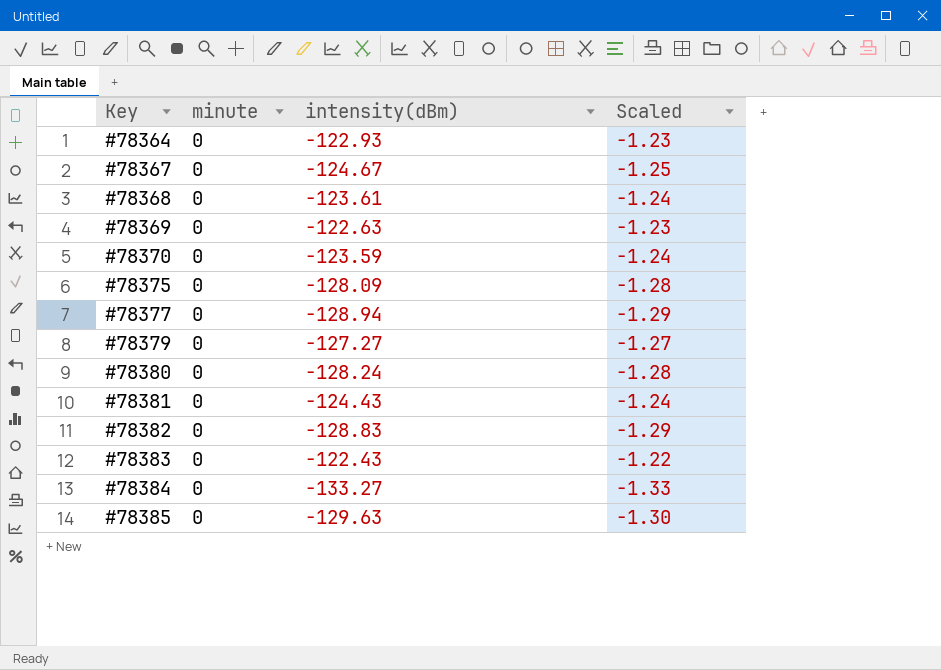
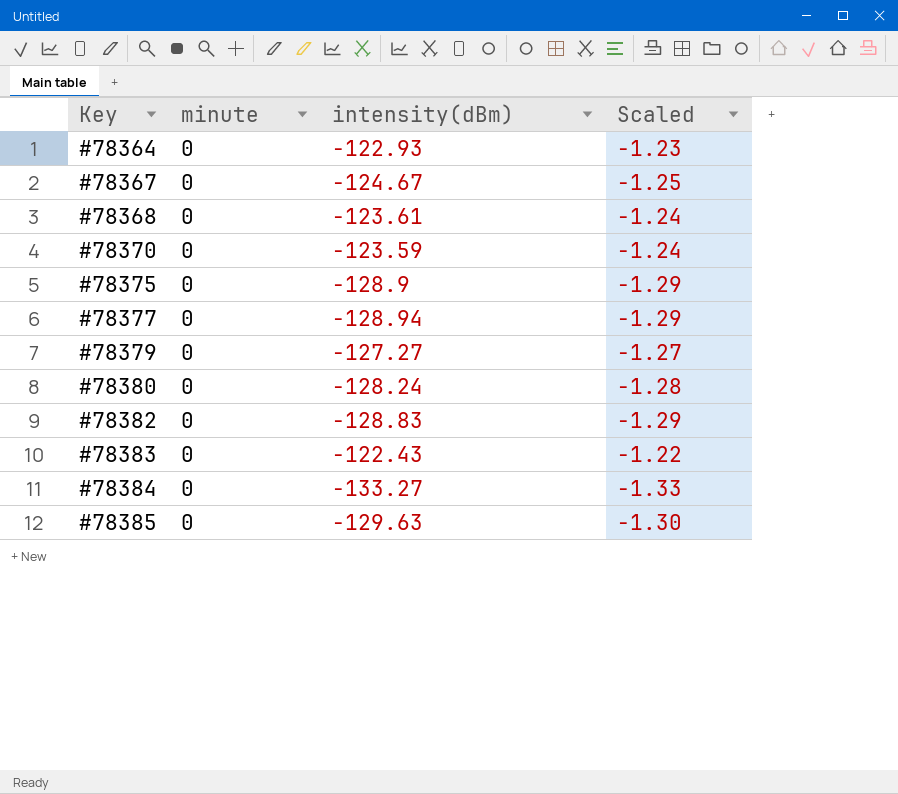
row #78369: 0 | -122.63 | -1.23 -> none
row #78381: 0 | -124.43 | -1.24 -> none
#78375 | intensity(dBm): -128.09 -> -128.9
#78375 | Scaled: -1.28 -> -1.29

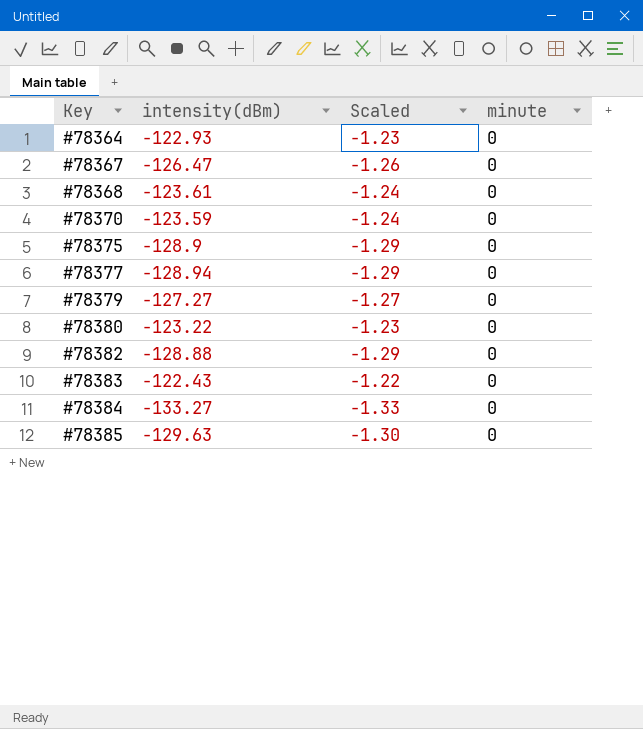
column minute | position: 2 -> 4
#78367 | intensity(dBm): -124.67 -> -126.47
#78367 | Scaled: -1.25 -> -1.26
#78380 | intensity(dBm): -128.24 -> -123.22
#78380 | Scaled: -1.28 -> -1.23
#78382 | intensity(dBm): -128.83 -> -128.88

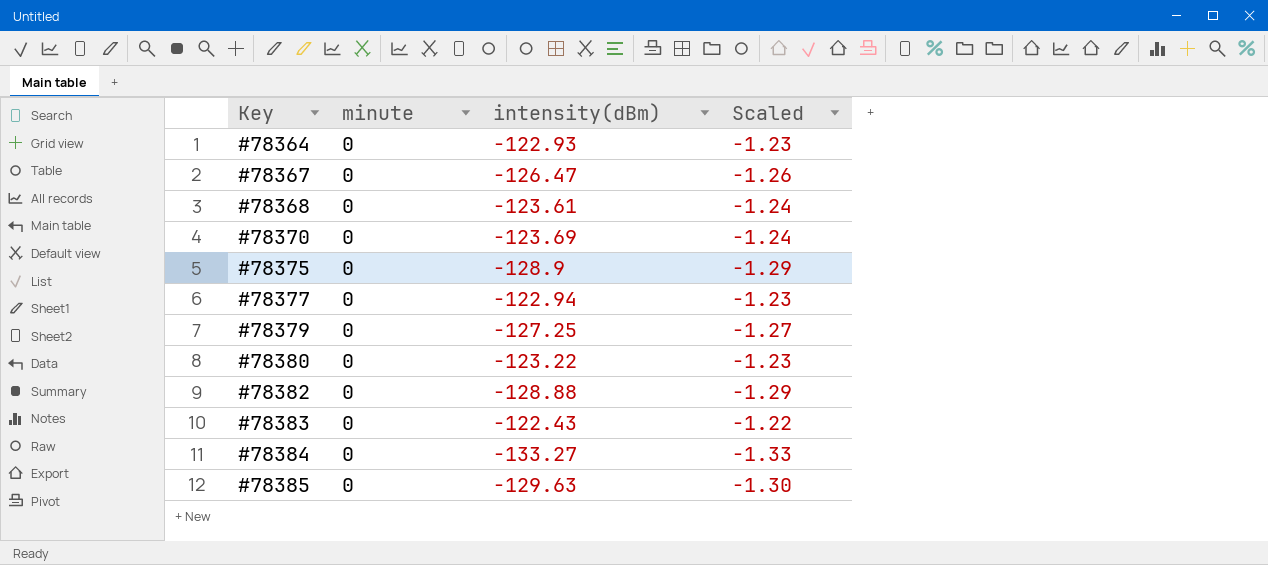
column minute | position: 4 -> 2
#78370 | intensity(dBm): -123.59 -> -123.69
#78377 | intensity(dBm): -128.94 -> -122.94
#78377 | Scaled: -1.29 -> -1.23
#78379 | intensity(dBm): -127.27 -> -127.25

